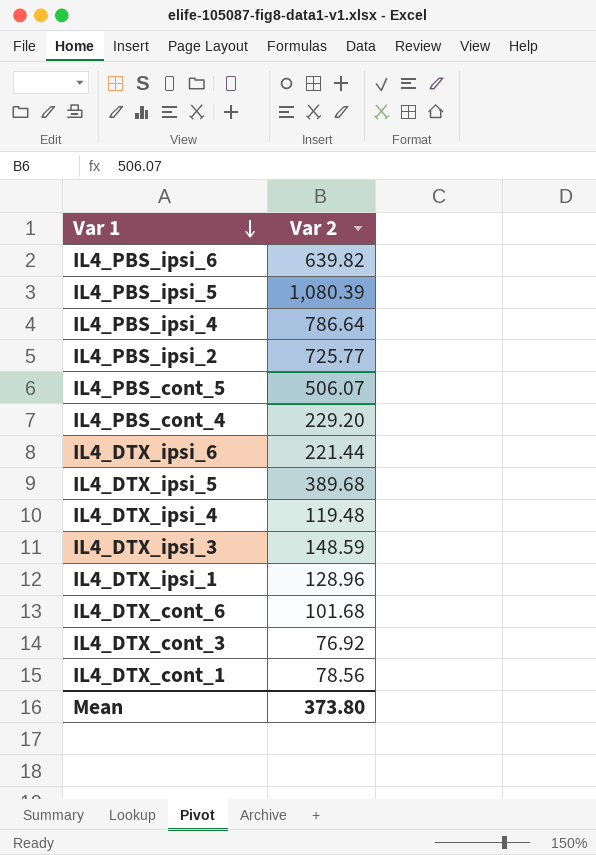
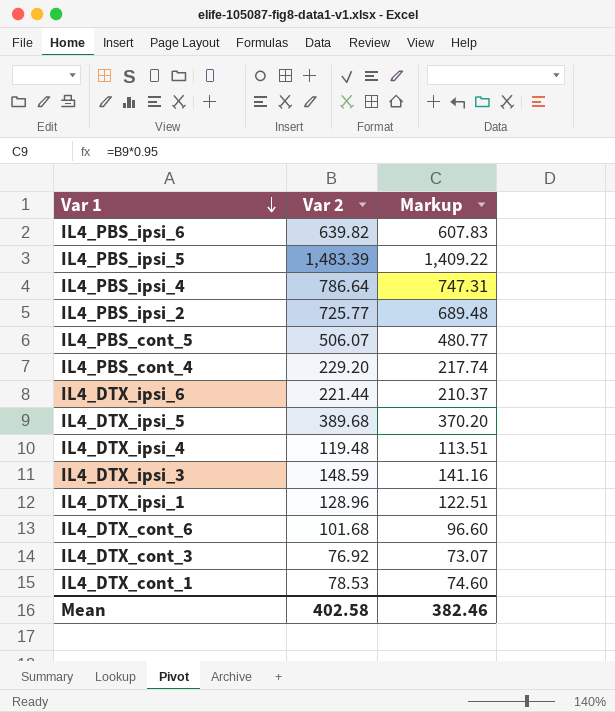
column Markup | formula: none -> [Var 2] * 0.95
IL4_PBS_ipsi_5 | Var 2: 1,080.39 -> 1,483.39
IL4_DTX_cont_1 | Var 2: 78.56 -> 78.53
Mean | Var 2: 373.80 -> 402.58

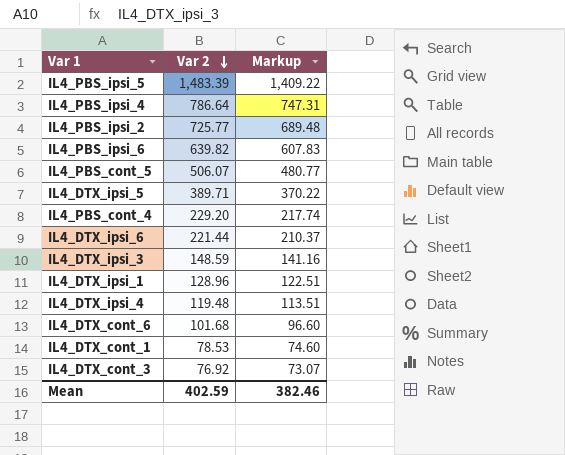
row order: Var 1 descending -> Var 2 descending
IL4_DTX_ipsi_5 | Var 2: 389.68 -> 389.71
IL4_DTX_ipsi_5 | Markup: 370.20 -> 370.22
Mean | Var 2: 402.58 -> 402.59

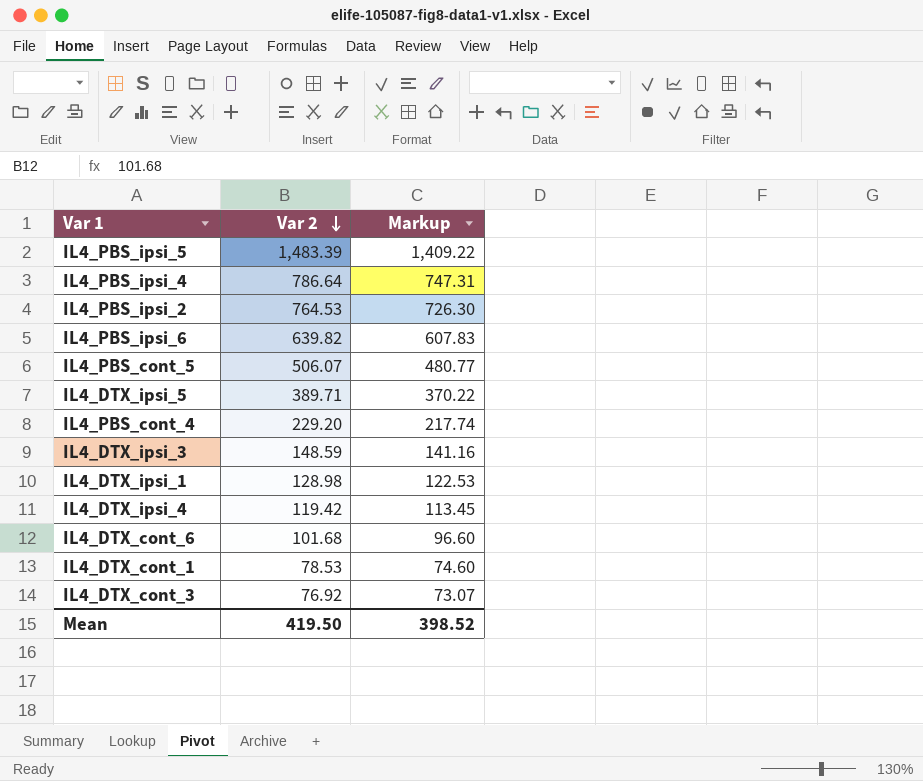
row IL4_DTX_ipsi_6: 221.44 | 210.37 -> none
IL4_PBS_ipsi_2 | Var 2: 725.77 -> 764.53
IL4_PBS_ipsi_2 | Markup: 689.48 -> 726.30
IL4_DTX_ipsi_1 | Var 2: 128.96 -> 128.98
IL4_DTX_ipsi_1 | Markup: 122.51 -> 122.53
IL4_DTX_ipsi_4 | Var 2: 119.48 -> 119.42
IL4_DTX_ipsi_4 | Markup: 113.51 -> 113.45
Mean | Var 2: 402.59 -> 419.50
Mean | Markup: 382.46 -> 398.52

